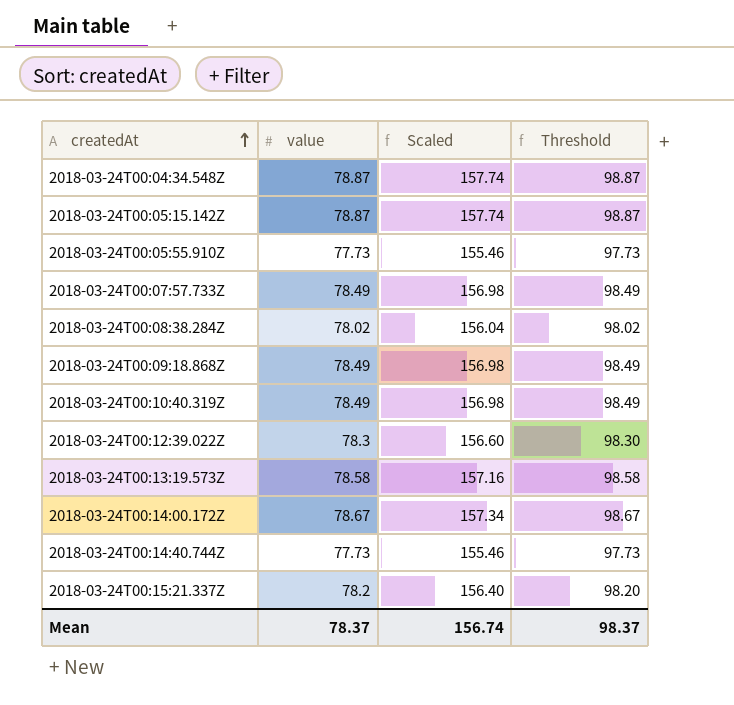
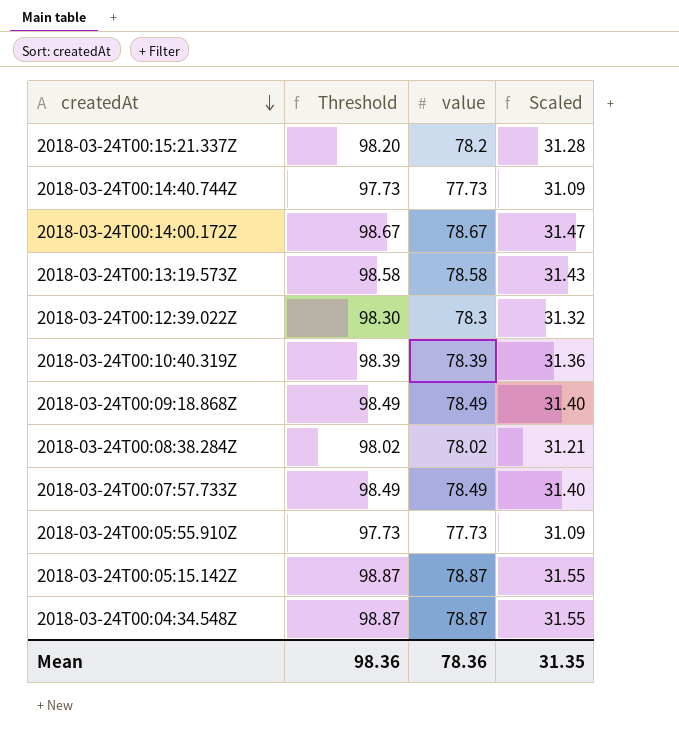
row order: createdAt ascending -> createdAt descending
column Threshold | position: 4 -> 2
column Scaled | formula: [value] * 2 -> [value] * 0.4
2018-03-24T00:10:40.319Z | Threshold: 98.49 -> 98.39
2018-03-24T00:10:40.319Z | value: 78.49 -> 78.39
Mean | Threshold: 98.37 -> 98.36
Mean | value: 78.37 -> 78.36
Mean | Scaled: 156.74 -> 31.35

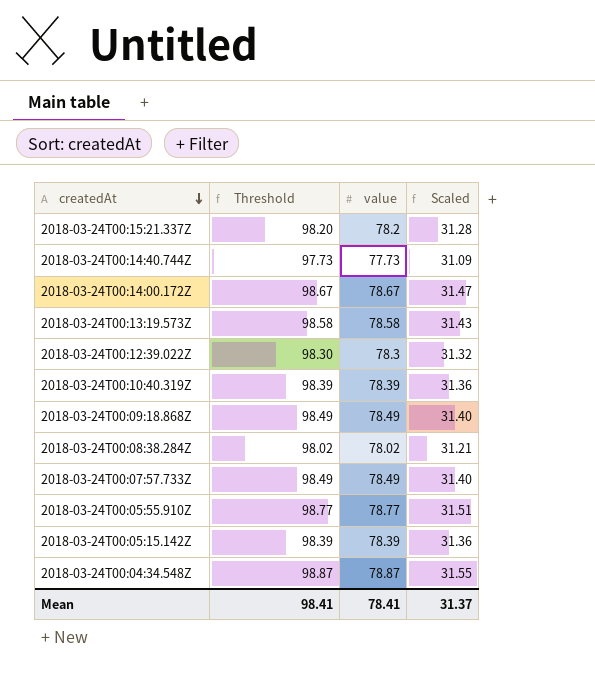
2018-03-24T00:05:55.910Z | Threshold: 97.73 -> 98.77
2018-03-24T00:05:55.910Z | value: 77.73 -> 78.77
2018-03-24T00:05:55.910Z | Scaled: 31.09 -> 31.51
2018-03-24T00:05:15.142Z | Threshold: 98.87 -> 98.39
2018-03-24T00:05:15.142Z | value: 78.87 -> 78.39
2018-03-24T00:05:15.142Z | Scaled: 31.55 -> 31.36
Mean | Threshold: 98.36 -> 98.41
Mean | value: 78.36 -> 78.41
Mean | Scaled: 31.35 -> 31.37

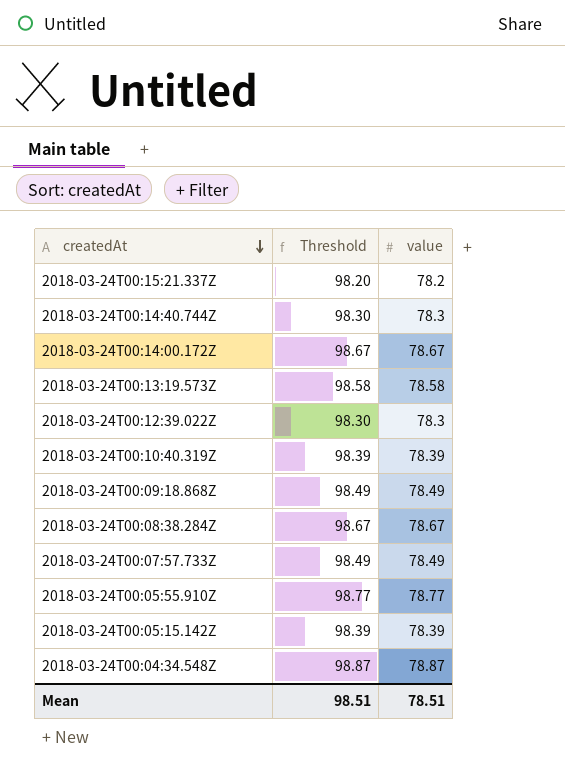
column Scaled | formula: [value] * 0.4 -> none
2018-03-24T00:14:40.744Z | Threshold: 97.73 -> 98.30
2018-03-24T00:14:40.744Z | value: 77.73 -> 78.3
2018-03-24T00:08:38.284Z | Threshold: 98.02 -> 98.67
2018-03-24T00:08:38.284Z | value: 78.02 -> 78.67
Mean | Threshold: 98.41 -> 98.51
Mean | value: 78.41 -> 78.51

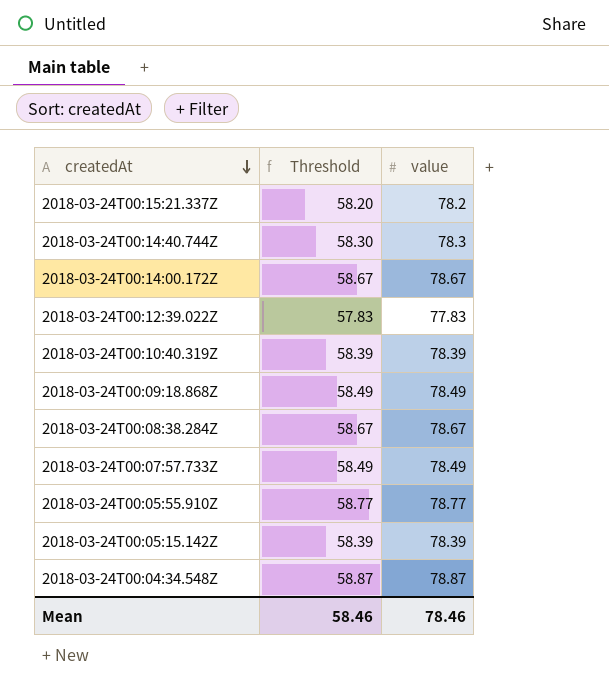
column Threshold | formula: [value] + 20 -> [value] - 20
row 2018-03-24T00:13:19.573Z: 98.58 | 78.58 -> none
2018-03-24T00:12:39.022Z | value: 78.3 -> 77.83
Mean | Threshold: 98.51 -> 58.46
Mean | value: 78.51 -> 78.46

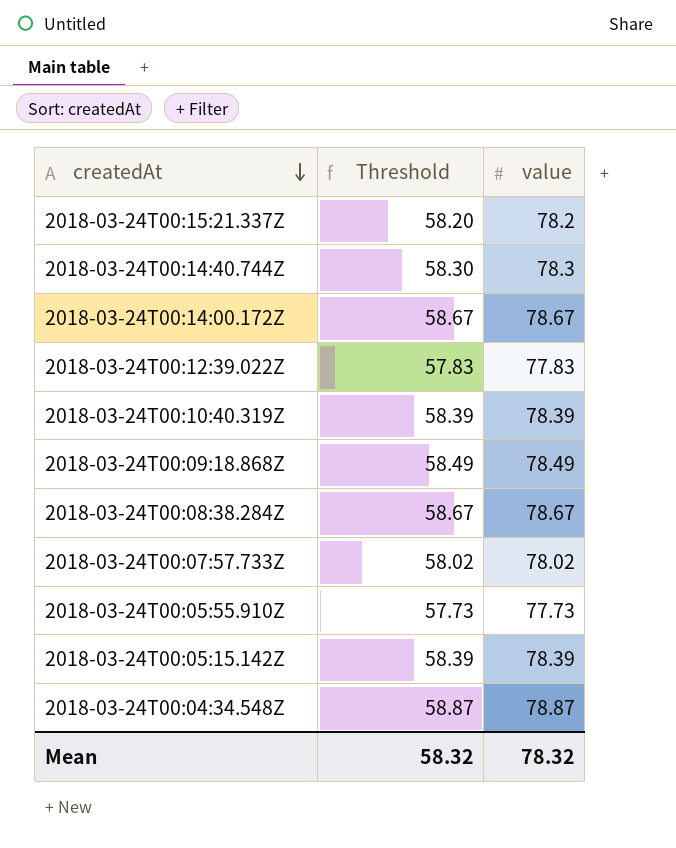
2018-03-24T00:07:57.733Z | Threshold: 58.49 -> 58.02
2018-03-24T00:07:57.733Z | value: 78.49 -> 78.02
2018-03-24T00:05:55.910Z | Threshold: 58.77 -> 57.73
2018-03-24T00:05:55.910Z | value: 78.77 -> 77.73
Mean | Threshold: 58.46 -> 58.32
Mean | value: 78.46 -> 78.32

